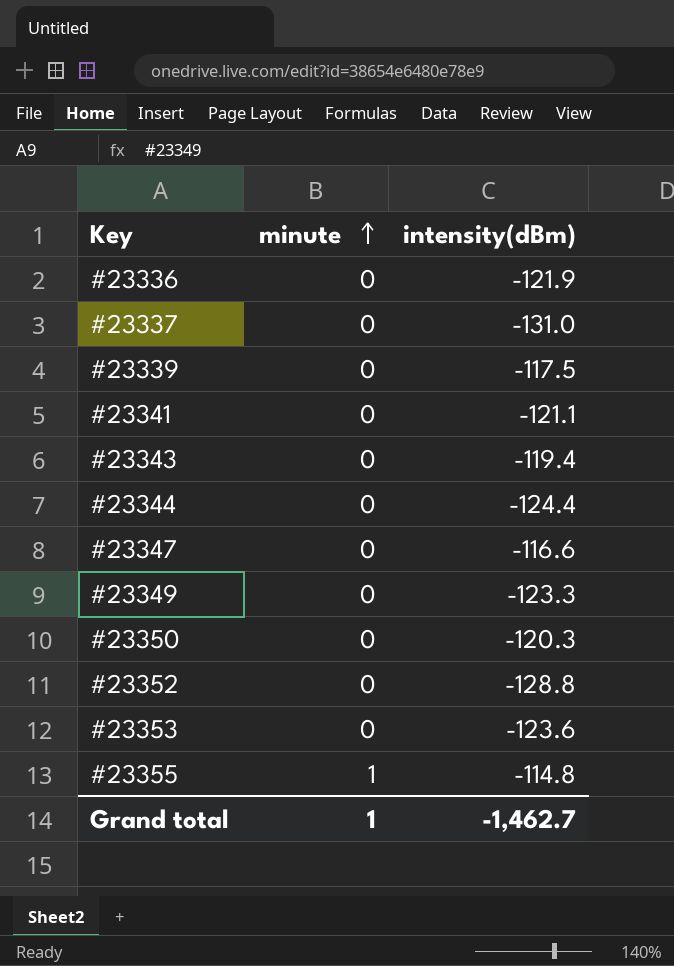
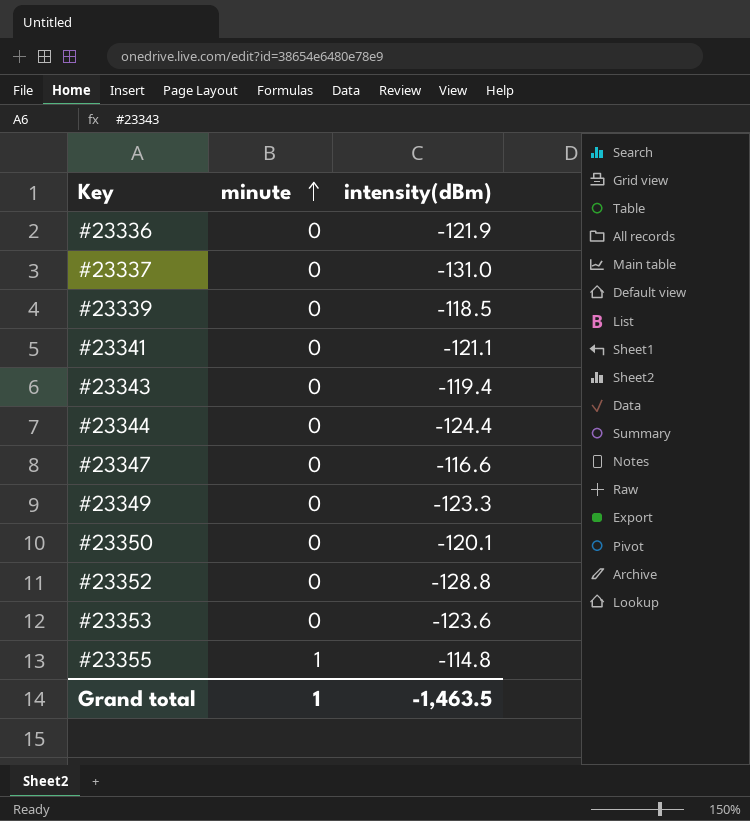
#23339 | intensity(dBm): -117.5 -> -118.5
#23350 | intensity(dBm): -120.3 -> -120.1
Grand total | intensity(dBm): -1,462.7 -> -1,463.5

